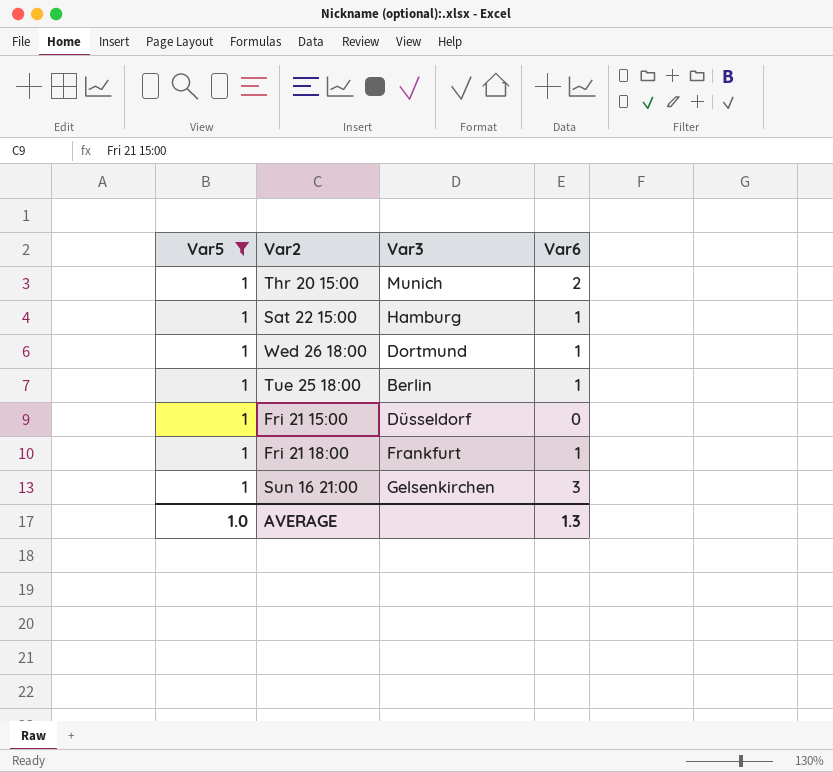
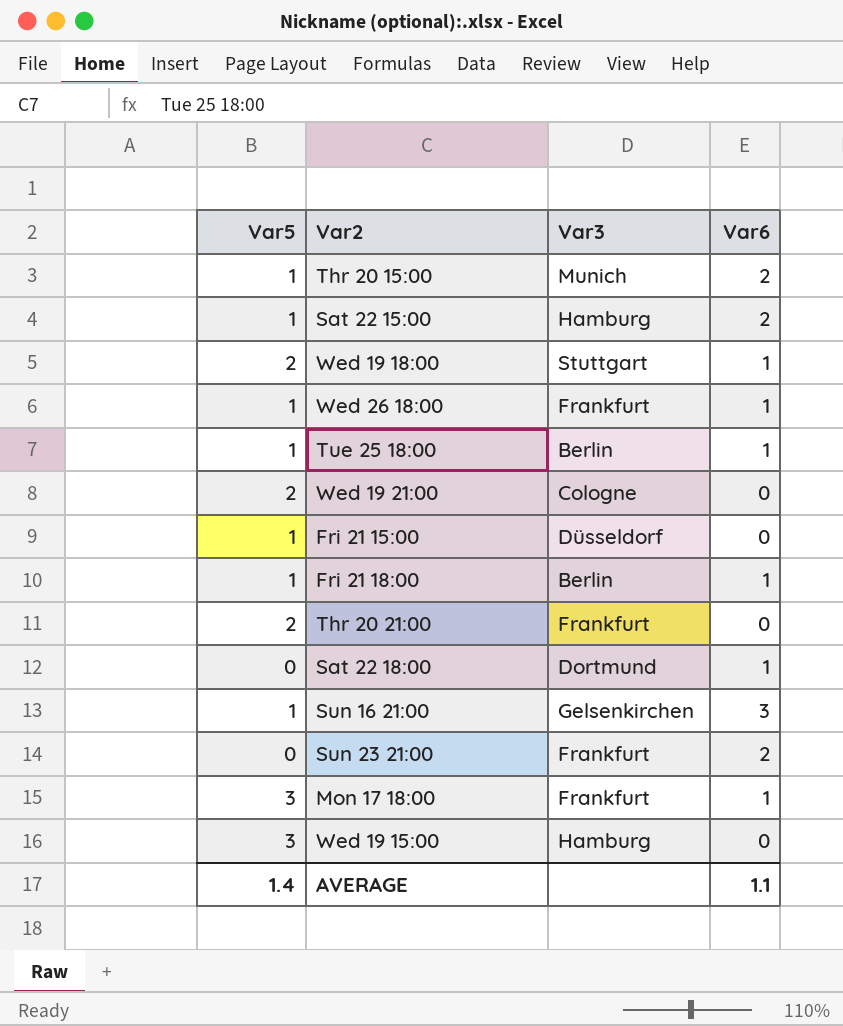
filter: Var5 = 1 -> none
Sat 22 15:00 | Var6: 1 -> 2
Wed 26 18:00 | Var3: Dortmund -> Frankfurt
Fri 21 18:00 | Var3: Frankfurt -> Berlin
AVERAGE | Var5: 1.0 -> 1.4
AVERAGE | Var6: 1.3 -> 1.1

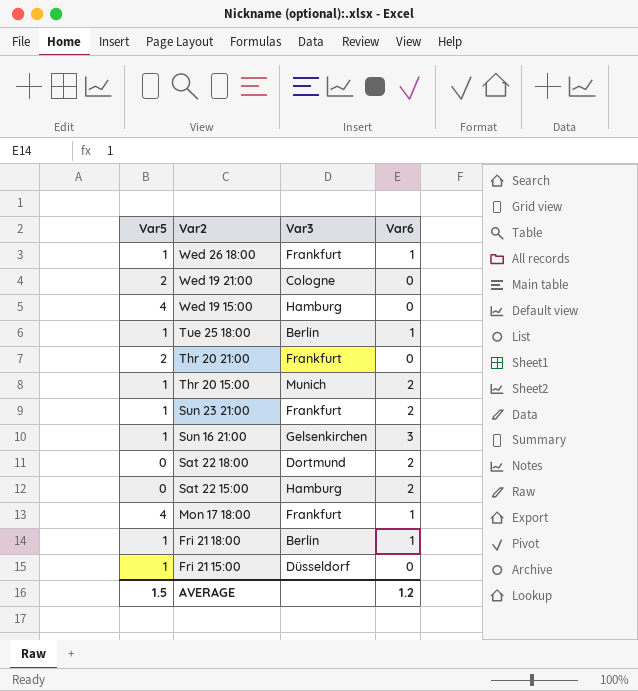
row order: none -> Var2 descending
row Wed 19 18:00: 2 | Stuttgart | 1 -> none
Wed 19 15:00 | Var5: 3 -> 4
Sun 23 21:00 | Var5: 0 -> 1
Sat 22 18:00 | Var6: 1 -> 2
Sat 22 15:00 | Var5: 1 -> 0
Mon 17 18:00 | Var5: 3 -> 4
AVERAGE | Var5: 1.4 -> 1.5
AVERAGE | Var6: 1.1 -> 1.2

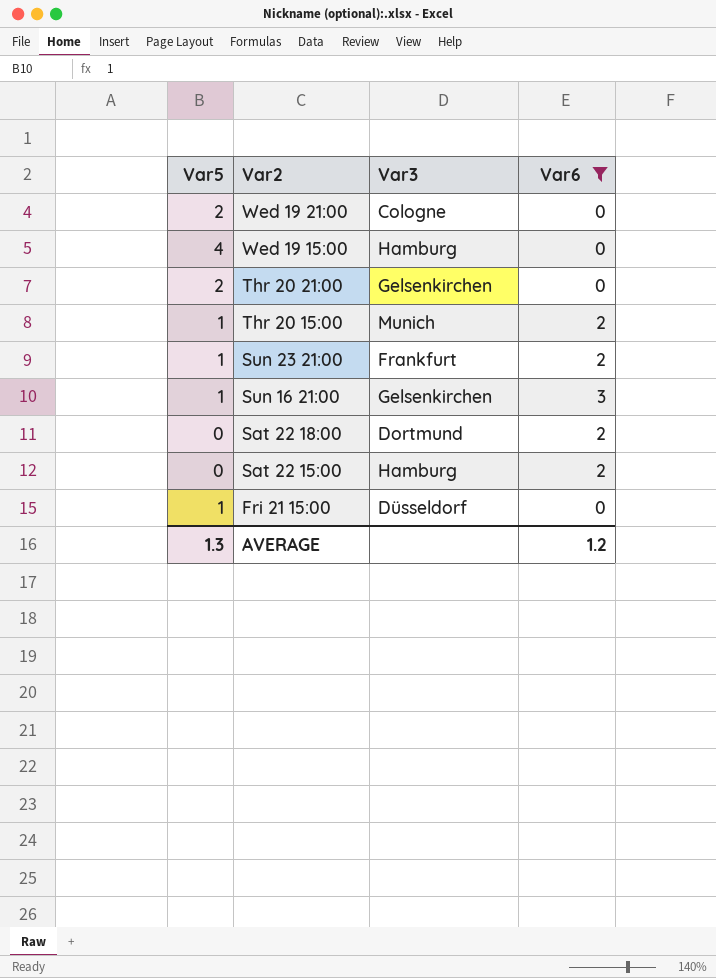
filter: none -> Var6 != 1
Thr 20 21:00 | Var3: Frankfurt -> Gelsenkirchen
AVERAGE | Var5: 1.5 -> 1.3

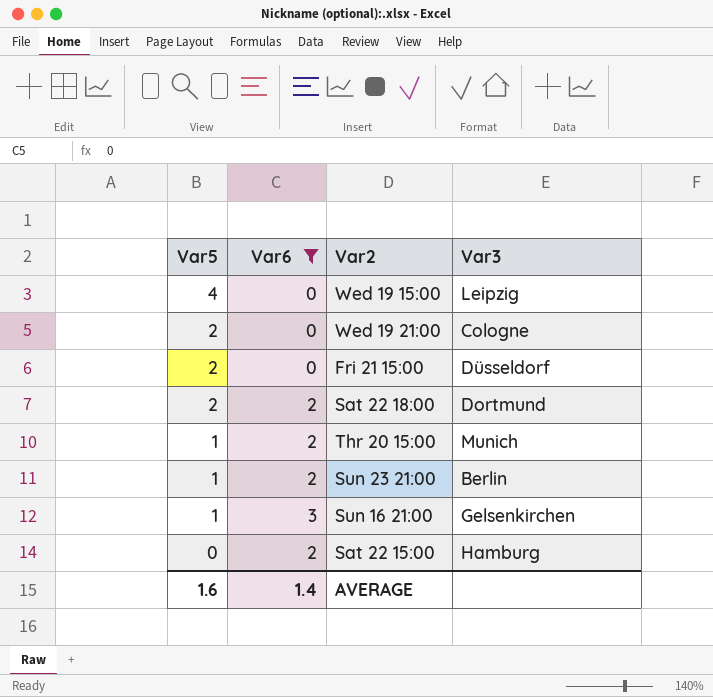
row order: Var2 descending -> Var5 descending
column Var6 | position: 4 -> 2
row Thr 20 21:00: 2 | Gelsenkirchen | 0 -> none
Wed 19 15:00 | Var3: Hamburg -> Leipzig
Fri 21 15:00 | Var5: 1 -> 2
Sat 22 18:00 | Var5: 0 -> 2
Sun 23 21:00 | Var3: Frankfurt -> Berlin
AVERAGE | Var5: 1.3 -> 1.6
AVERAGE | Var6: 1.2 -> 1.4

